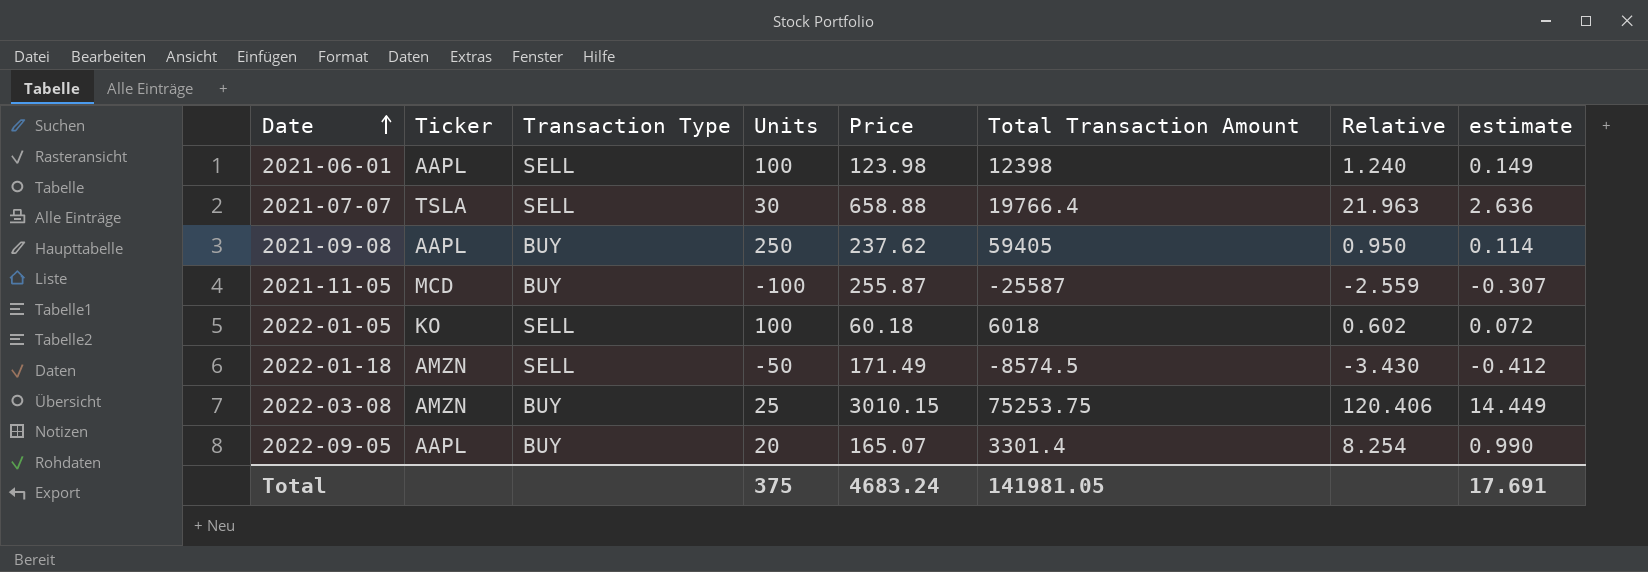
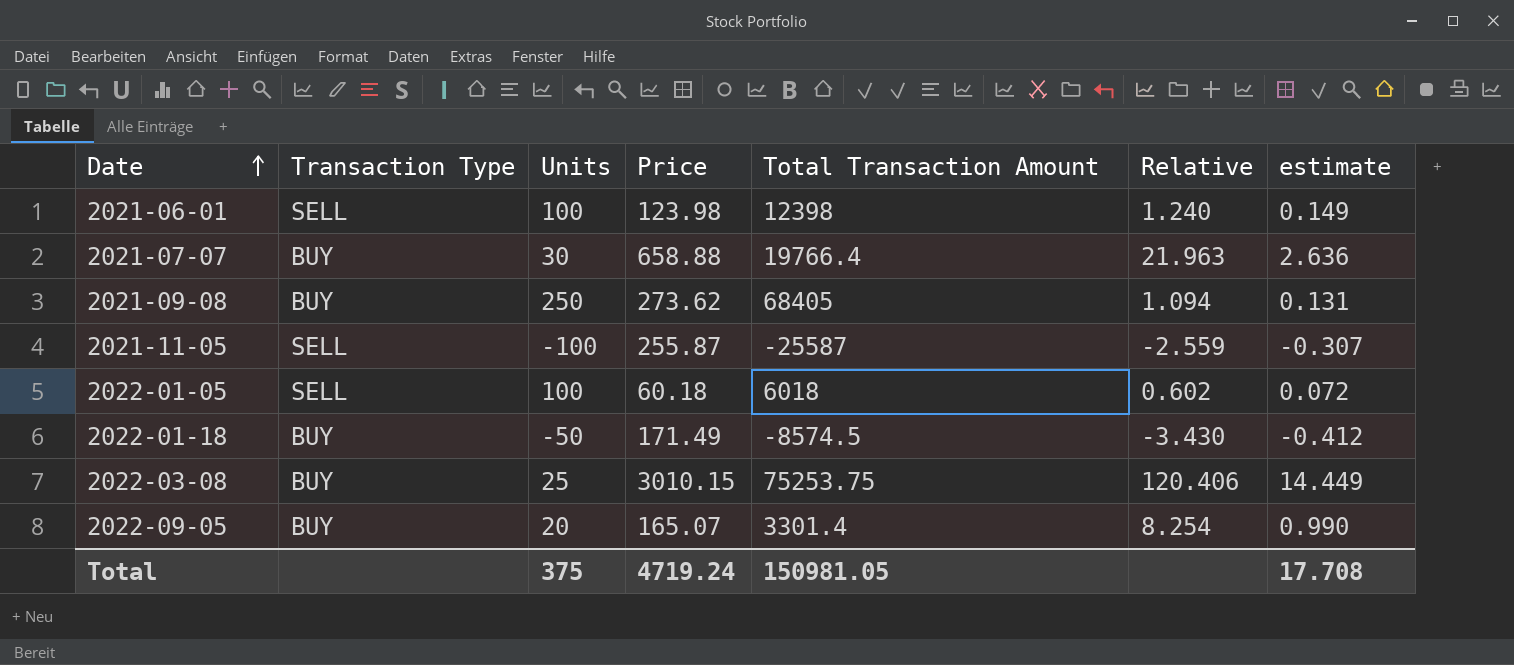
column Ticker | position: 2 -> none
2021-07-07 | Transaction Type: SELL -> BUY
2021-09-08 | Price: 237.62 -> 273.62
2021-09-08 | Total Transaction Amount: 59405 -> 68405
2021-09-08 | Relative: 0.950 -> 1.094
2021-09-08 | estimate: 0.114 -> 0.131
2021-11-05 | Transaction Type: BUY -> SELL
2022-01-18 | Transaction Type: SELL -> BUY
Total | Price: 4683.24 -> 4719.24
Total | Total Transaction Amount: 141981.05 -> 150981.05
Total | estimate: 17.691 -> 17.708

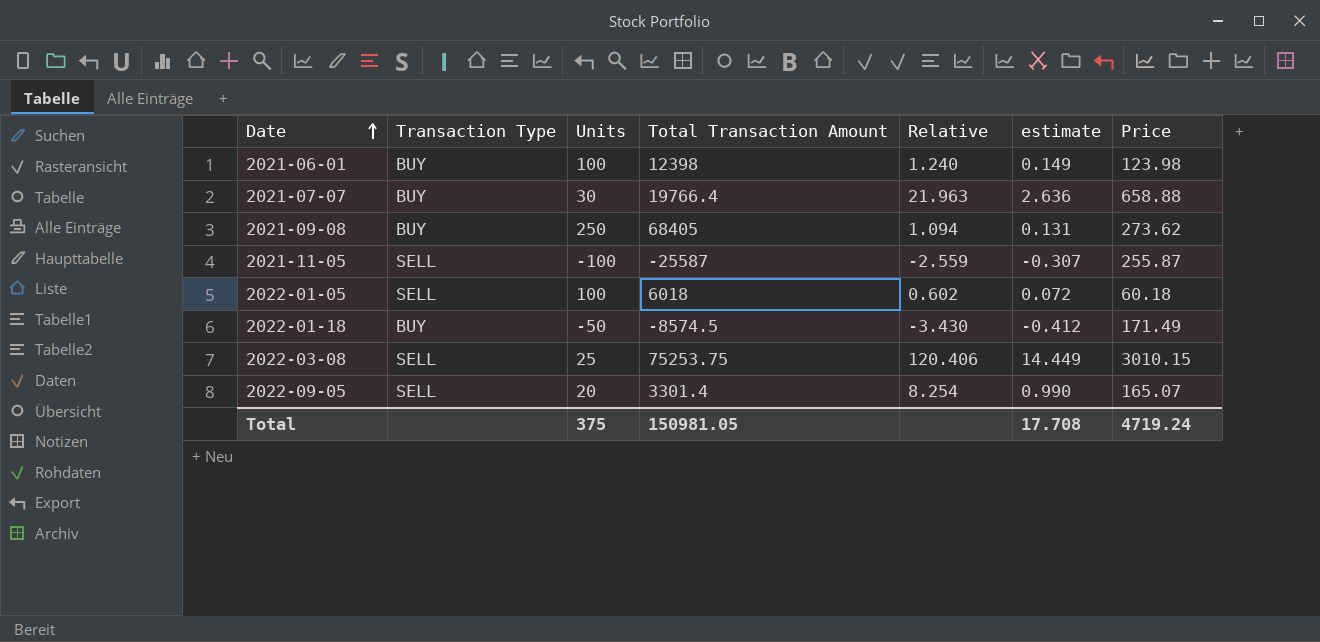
column Price | position: 4 -> 7
2021-06-01 | Transaction Type: SELL -> BUY
2022-03-08 | Transaction Type: BUY -> SELL
2022-09-05 | Transaction Type: BUY -> SELL

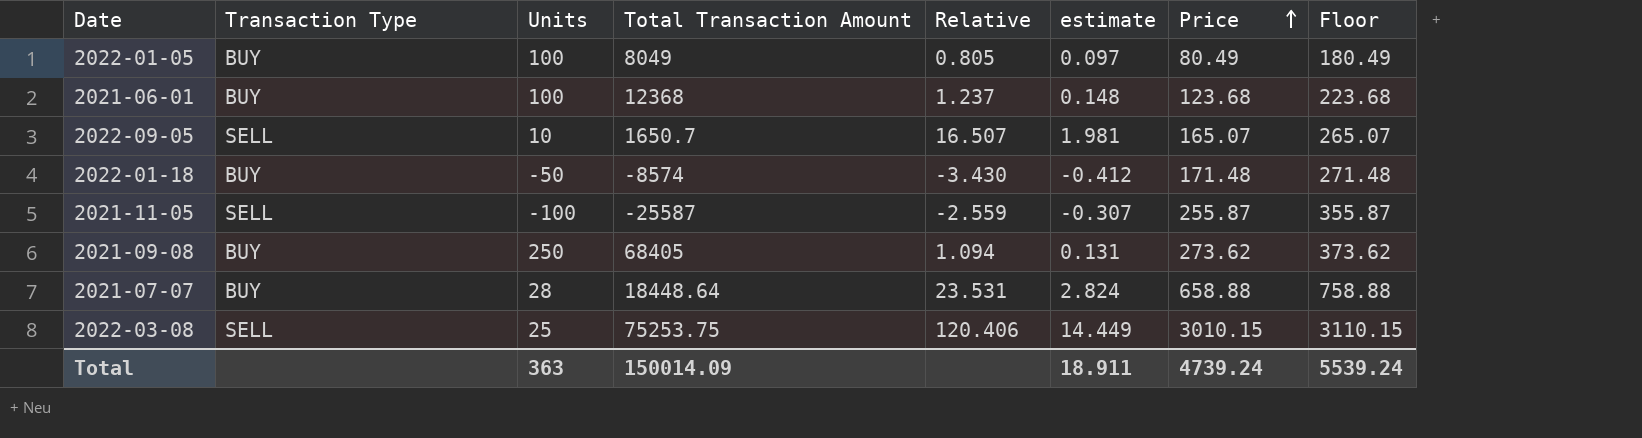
row order: Date ascending -> Price ascending
column Floor | formula: none -> [Price] + 100
2022-01-05 | Transaction Type: SELL -> BUY
2022-01-05 | Total Transaction Amount: 6018 -> 8049
2022-01-05 | Relative: 0.602 -> 0.805
2022-01-05 | estimate: 0.072 -> 0.097
2022-01-05 | Price: 60.18 -> 80.49
2021-06-01 | Total Transaction Amount: 12398 -> 12368
2021-06-01 | Relative: 1.240 -> 1.237
2021-06-01 | estimate: 0.149 -> 0.148
2021-06-01 | Price: 123.98 -> 123.68
2022-09-05 | Units: 20 -> 10
2022-09-05 | Total Transaction Amount: 3301.4 -> 1650.7
2022-09-05 | Relative: 8.254 -> 16.507
2022-09-05 | estimate: 0.990 -> 1.981
2022-01-18 | Total Transaction Amount: -8574.5 -> -8574
2022-01-18 | Price: 171.49 -> 171.48
2021-07-07 | Units: 30 -> 28
2021-07-07 | Total Transaction Amount: 19766.4 -> 18448.64
2021-07-07 | Relative: 21.963 -> 23.531
2021-07-07 | estimate: 2.636 -> 2.824
Total | Units: 375 -> 363
Total | Total Transaction Amount: 150981.05 -> 150014.09
Total | estimate: 17.708 -> 18.911
Total | Price: 4719.24 -> 4739.24

